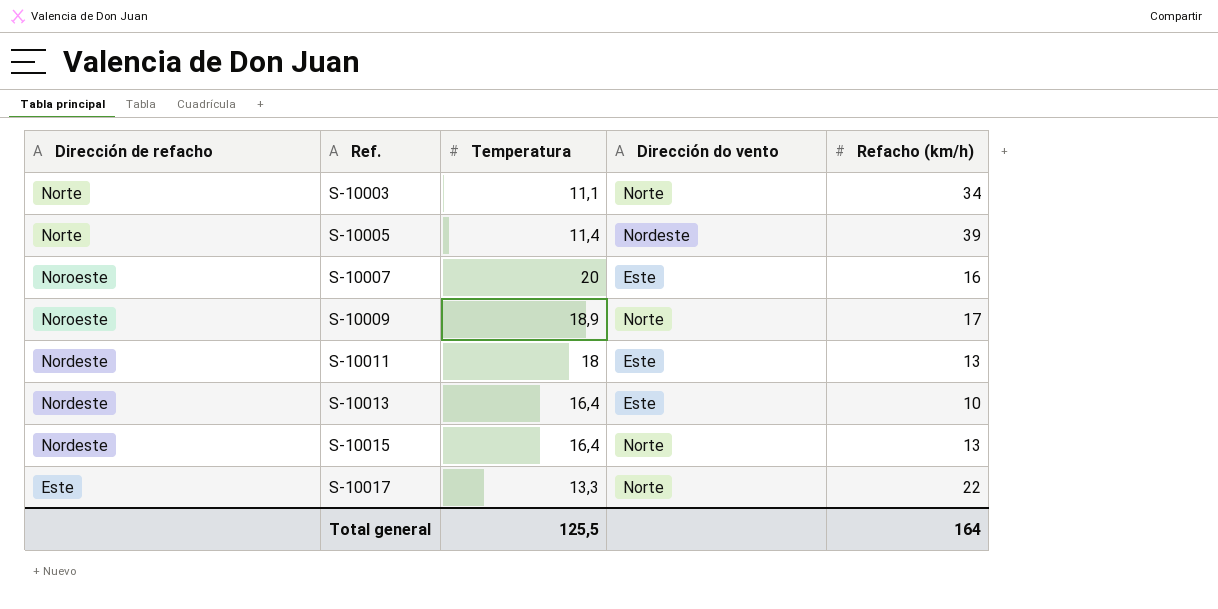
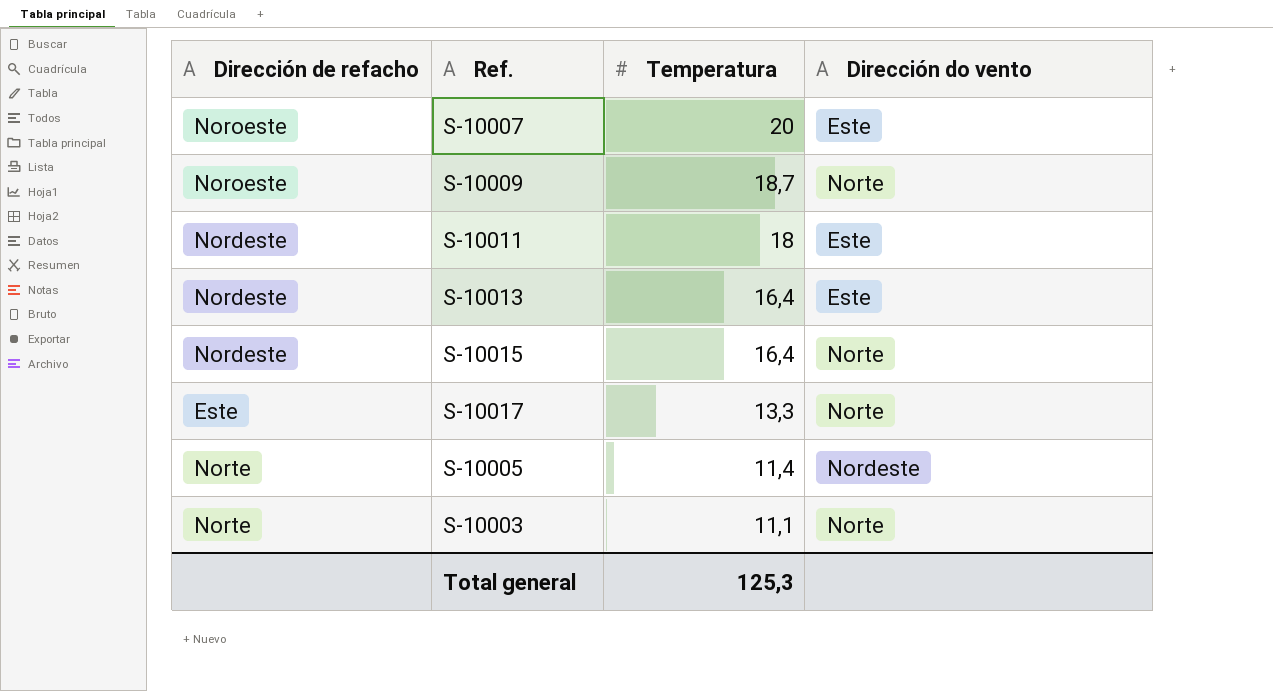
row order: Dirección de refacho descending -> Temperatura descending
column Refacho (km/h) | position: 5 -> none
S-10009 | Temperatura: 18,9 -> 18,7
Total general | Temperatura: 125,5 -> 125,3

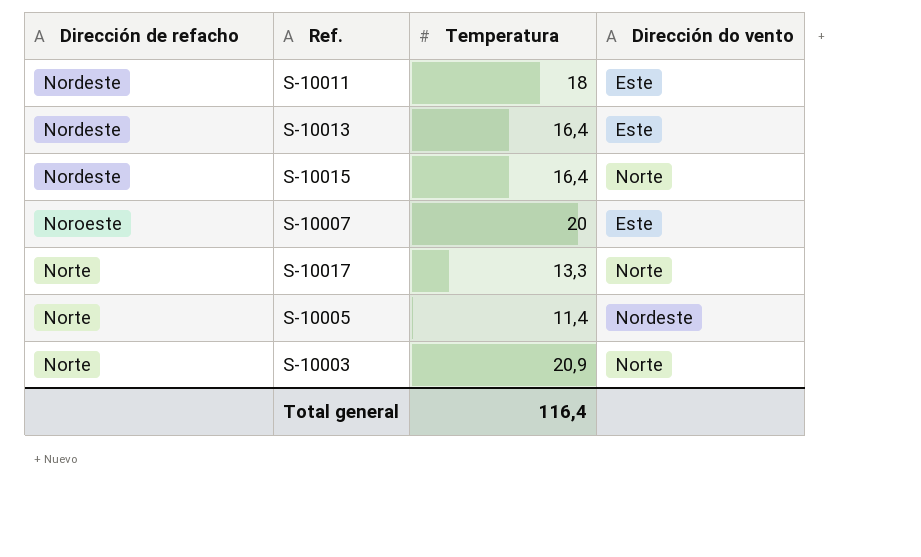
row order: Temperatura descending -> Dirección de refacho ascending
row S-10009: Noroeste | 18,7 | Norte -> none
S-10017 | Dirección de refacho: Este -> Norte
S-10003 | Temperatura: 11,1 -> 20,9
Total general | Temperatura: 125,3 -> 116,4

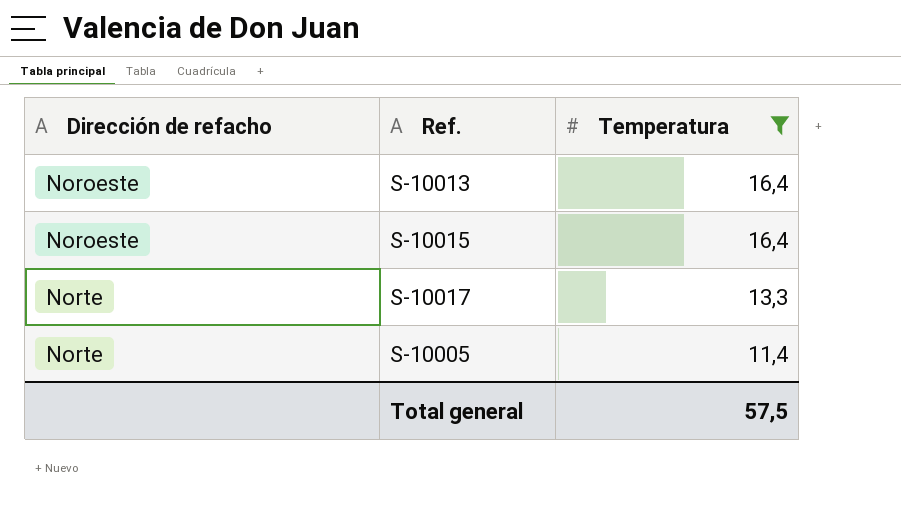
filter: none -> Temperatura <= 16,4
column Dirección do vento | position: 4 -> none
S-10013 | Dirección de refacho: Nordeste -> Noroeste
S-10015 | Dirección de refacho: Nordeste -> Noroeste
Total general | Temperatura: 116,4 -> 57,5

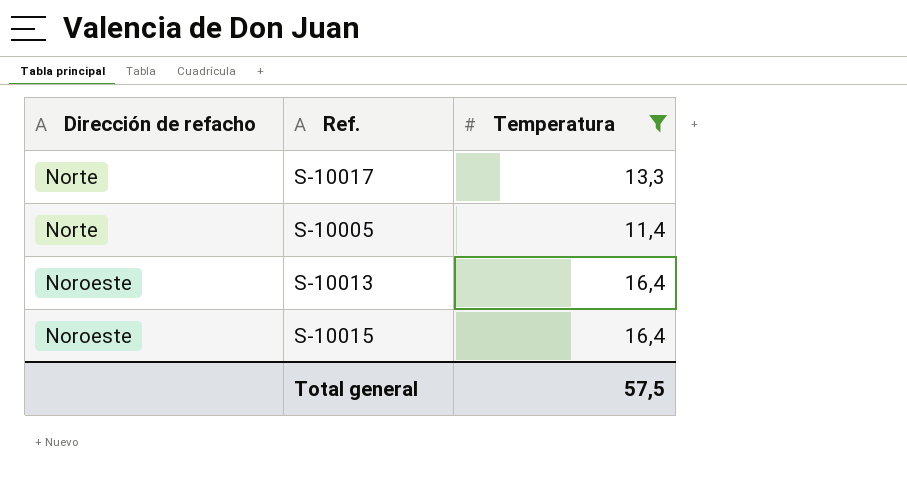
row order: Dirección de refacho ascending -> Dirección de refacho descending

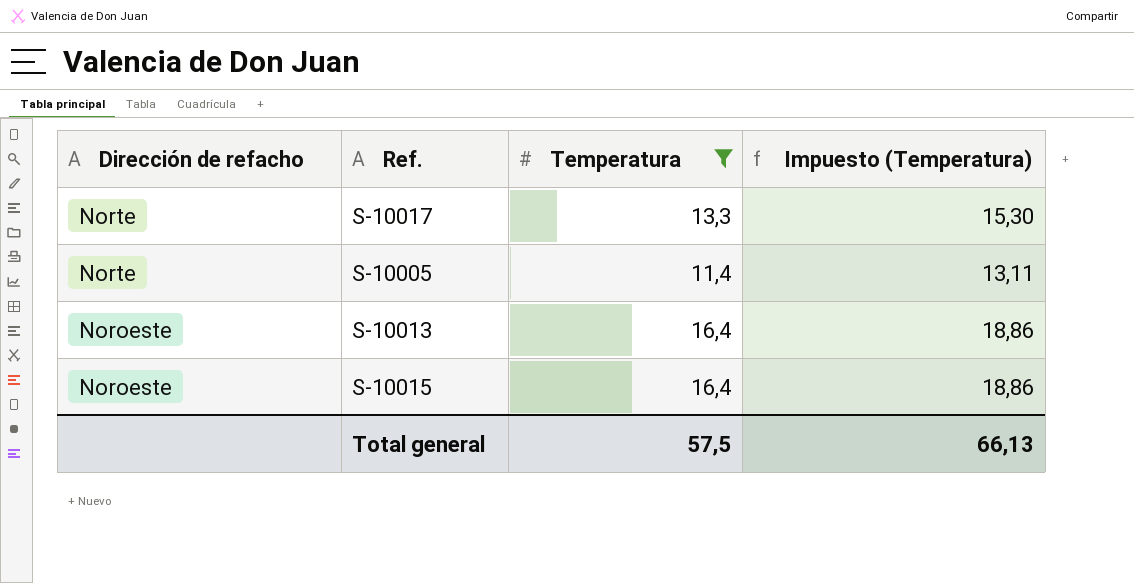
column Impuesto (Temperatura) | formula: none -> [Temperatura] * 1,15

